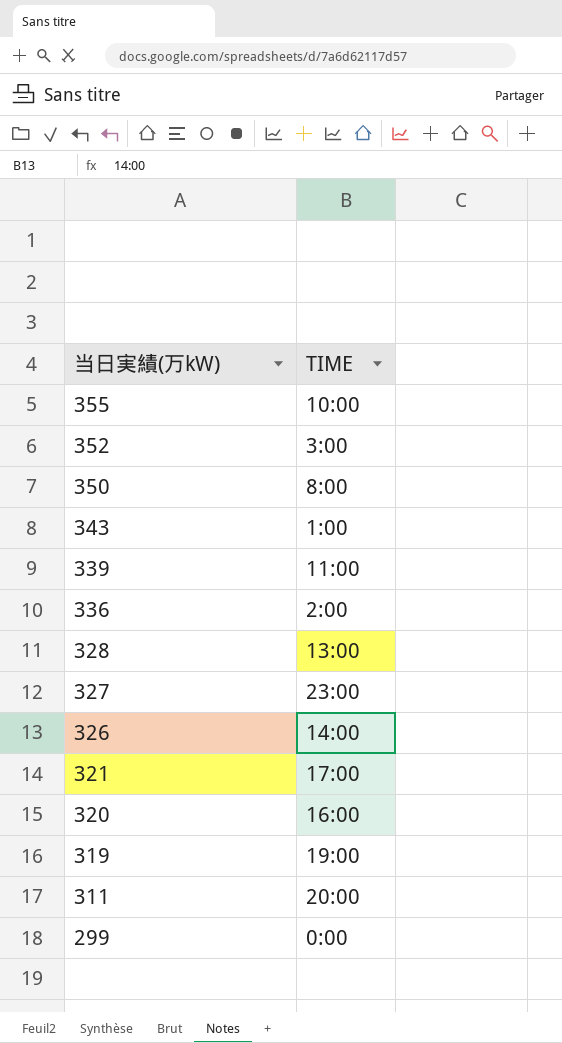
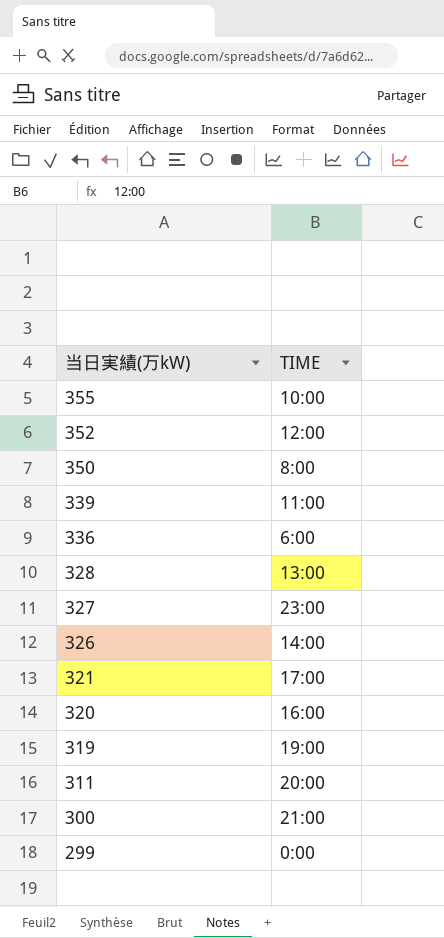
row 343: 1:00 -> none
352 | TIME: 3:00 -> 12:00
336 | TIME: 2:00 -> 6:00
row 300: none -> 21:00

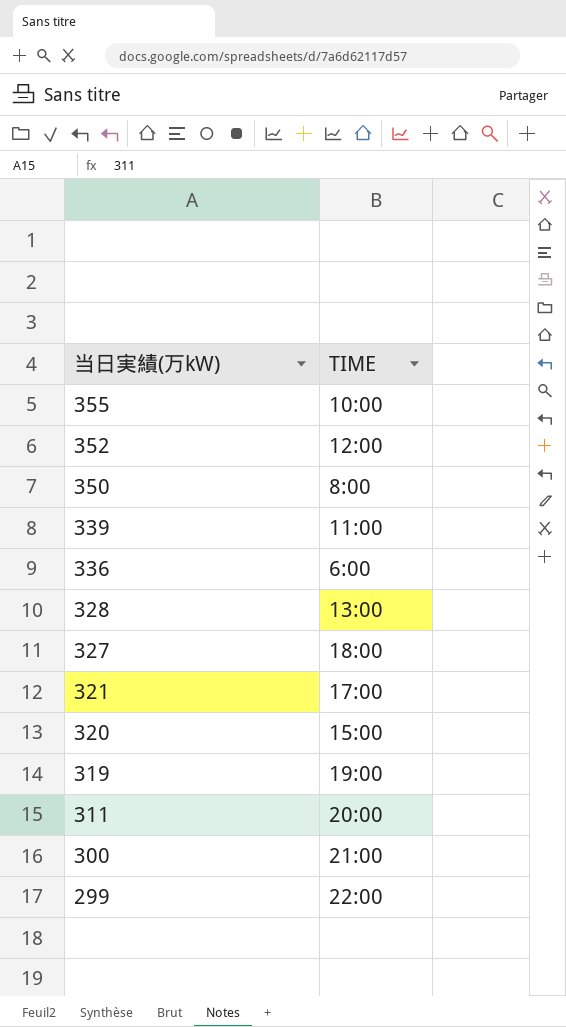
row 326: 14:00 -> none
327 | TIME: 23:00 -> 18:00
320 | TIME: 16:00 -> 15:00
299 | TIME: 0:00 -> 22:00

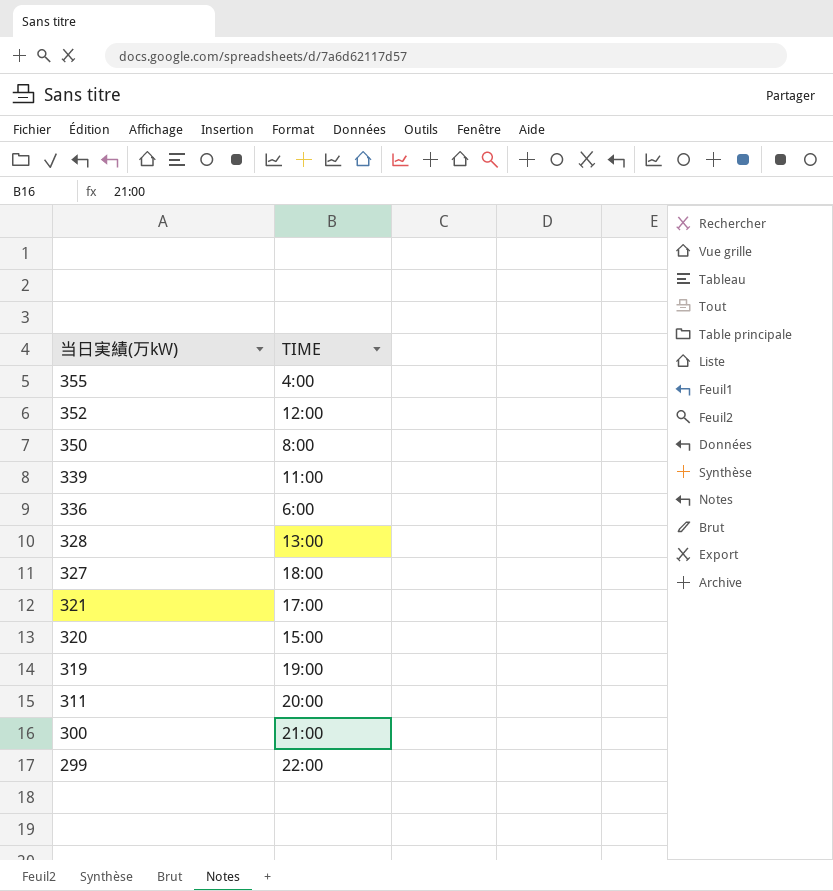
355 | TIME: 10:00 -> 4:00

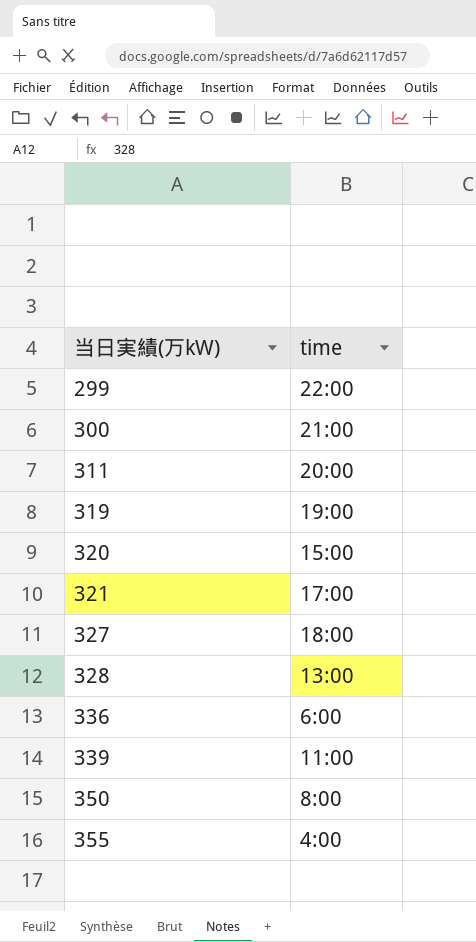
row order: 当日実績(万kW) descending -> 当日実績(万kW) ascending
column name: TIME -> time
row 352: 12:00 -> none

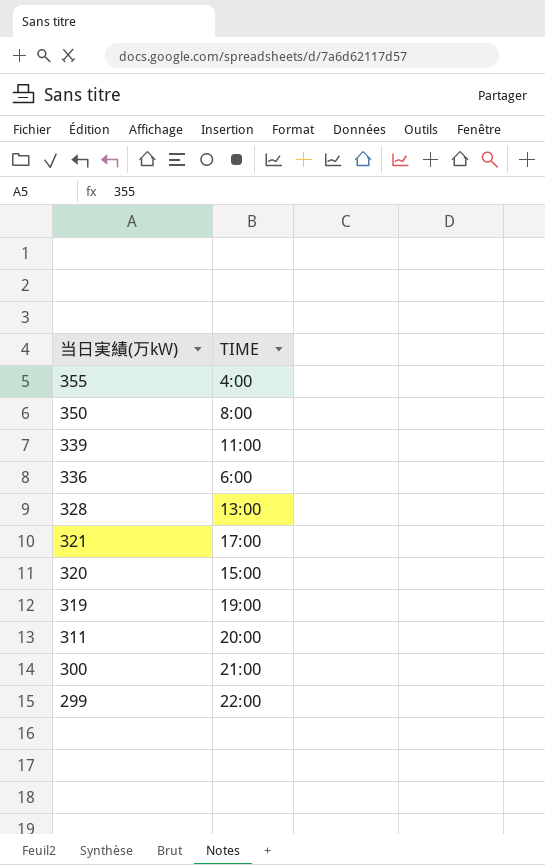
row order: 当日実績(万kW) ascending -> 当日実績(万kW) descending
column name: time -> TIME
row 327: 18:00 -> none

